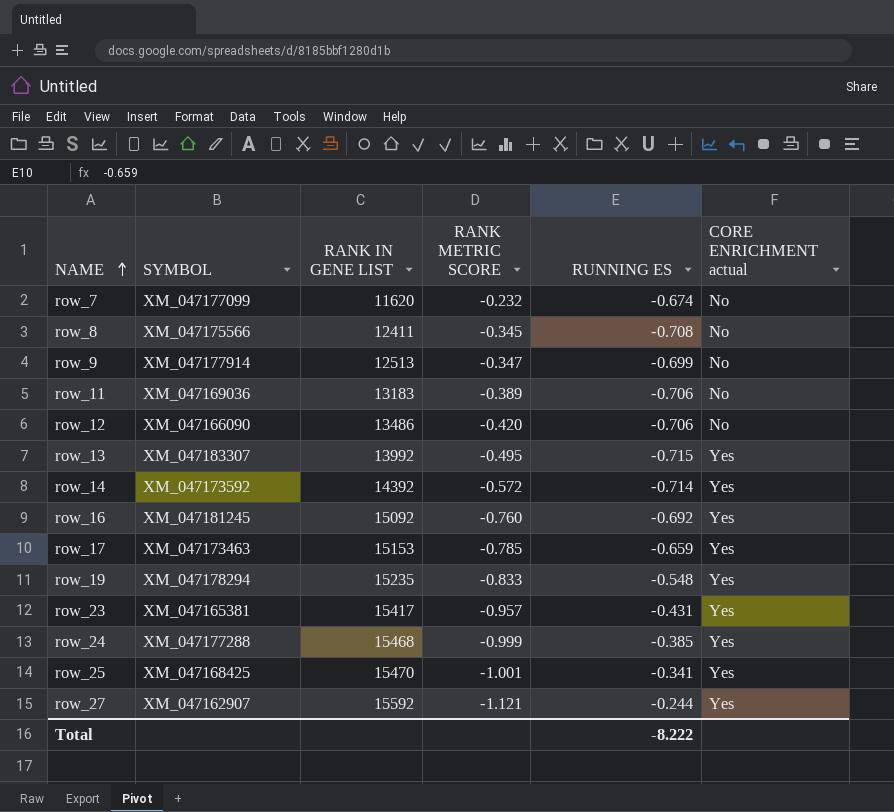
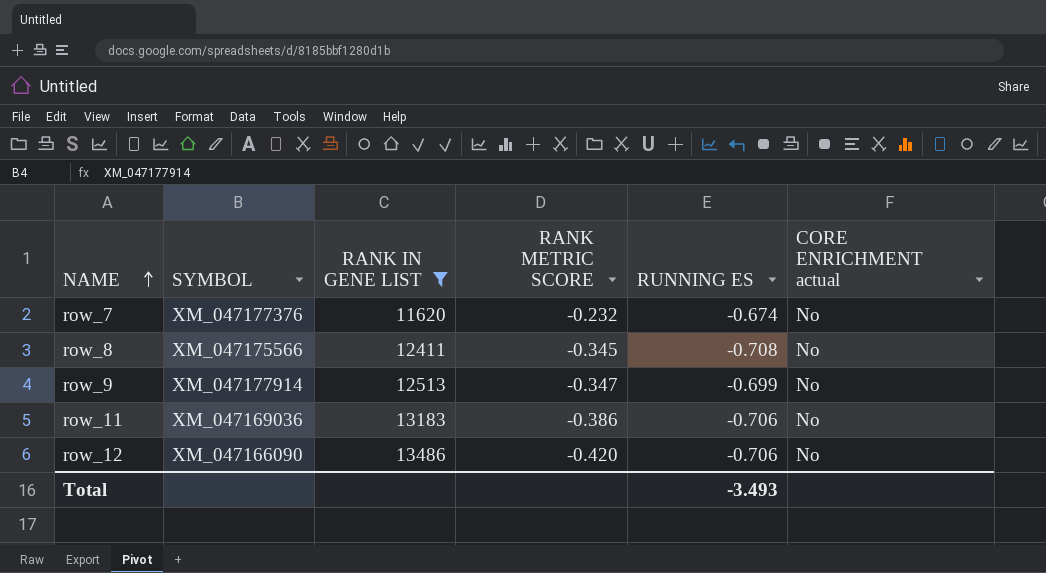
filter: none -> RANK IN GENE LIST <= 13486
row_7 | SYMBOL: XM_047177099 -> XM_047177376
row_11 | RANK METRIC SCORE: -0.389 -> -0.386
Total | RUNNING ES: -8.222 -> -3.493

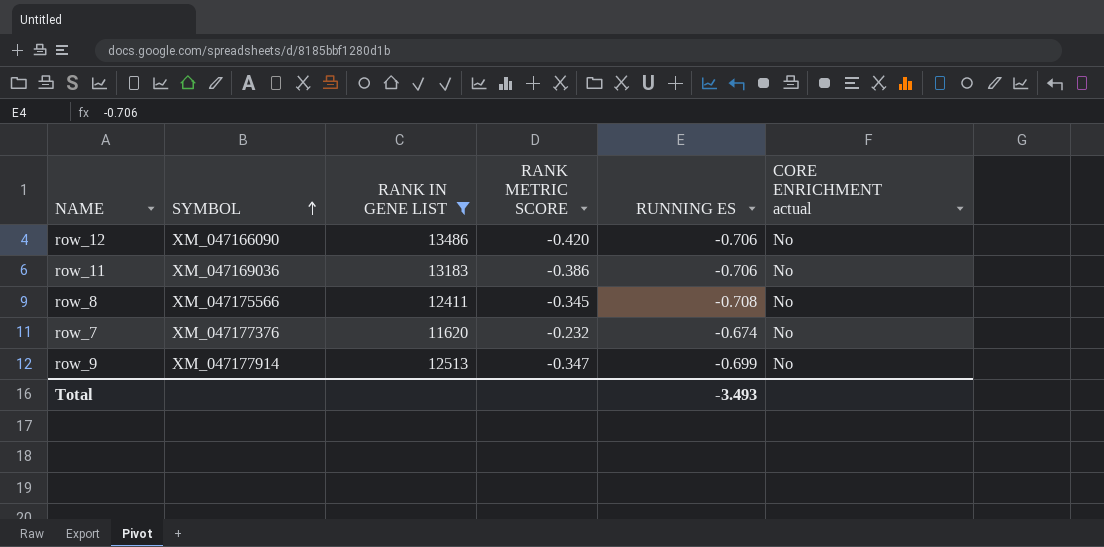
row order: NAME ascending -> SYMBOL ascending

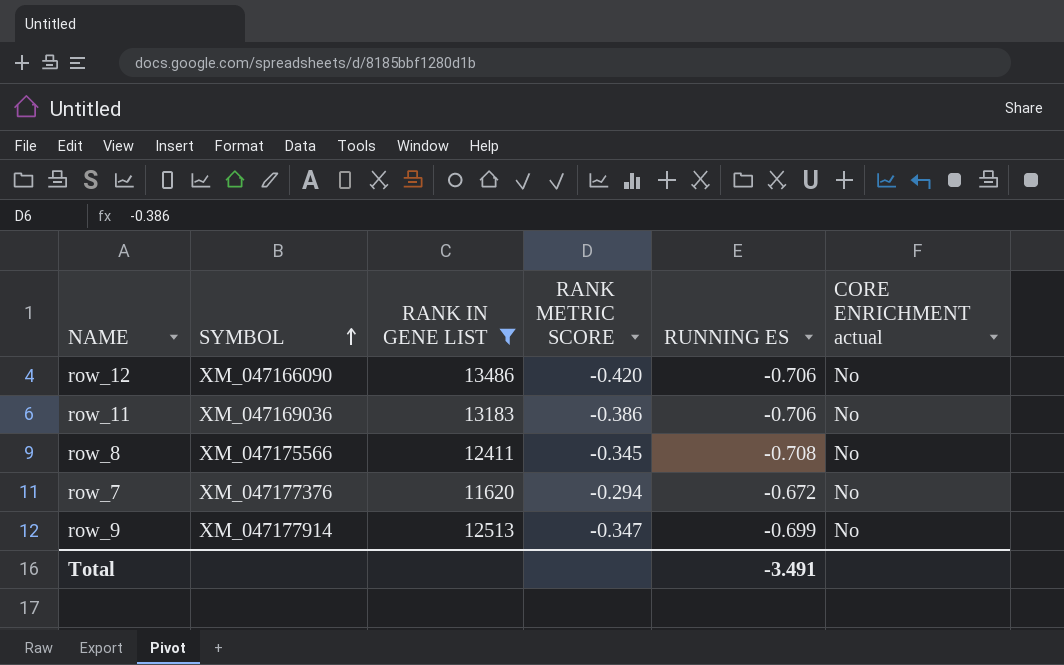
row_7 | RANK METRIC SCORE: -0.232 -> -0.294
row_7 | RUNNING ES: -0.674 -> -0.672
Total | RUNNING ES: -3.493 -> -3.491

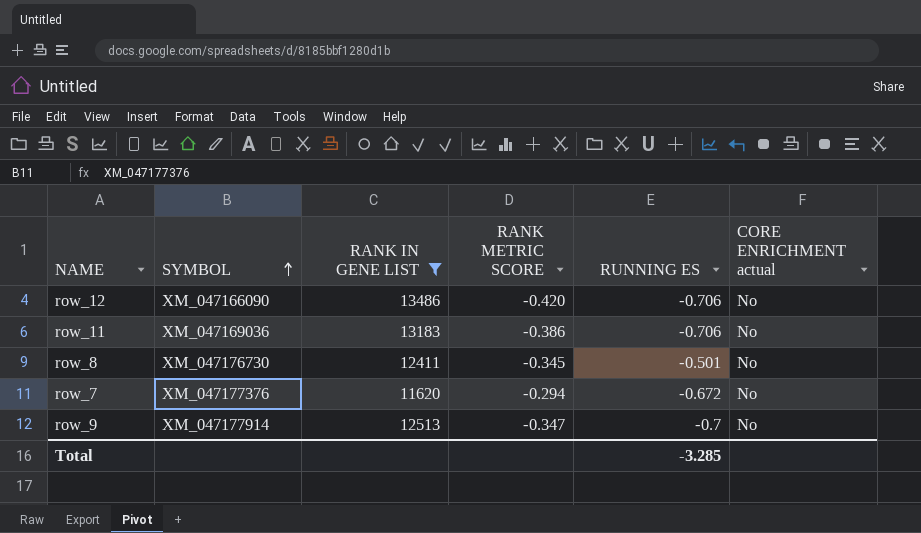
row_8 | SYMBOL: XM_047175566 -> XM_047176730
row_8 | RUNNING ES: -0.708 -> -0.501
row_9 | RUNNING ES: -0.699 -> -0.7
Total | RUNNING ES: -3.491 -> -3.285

